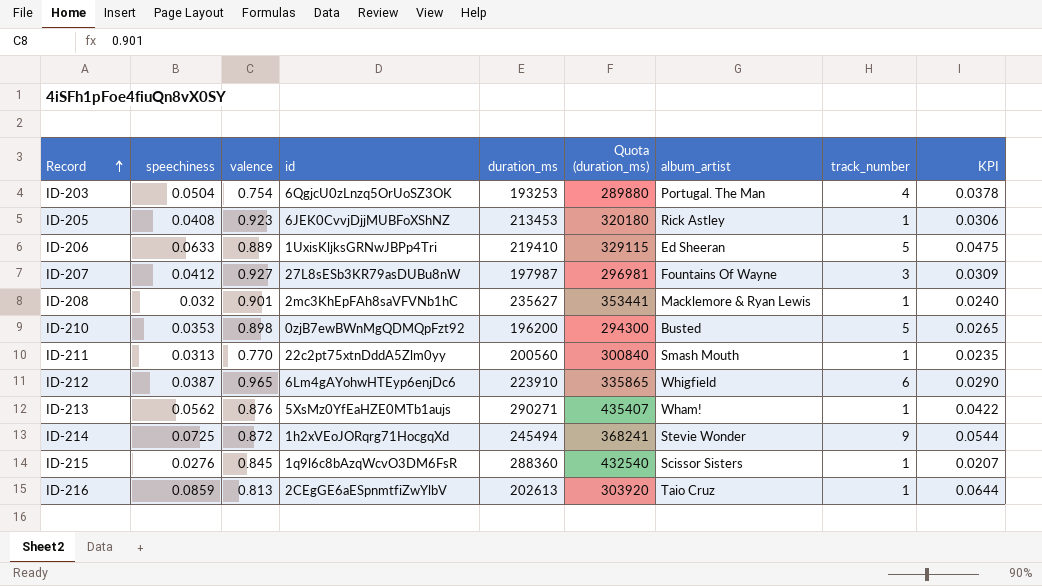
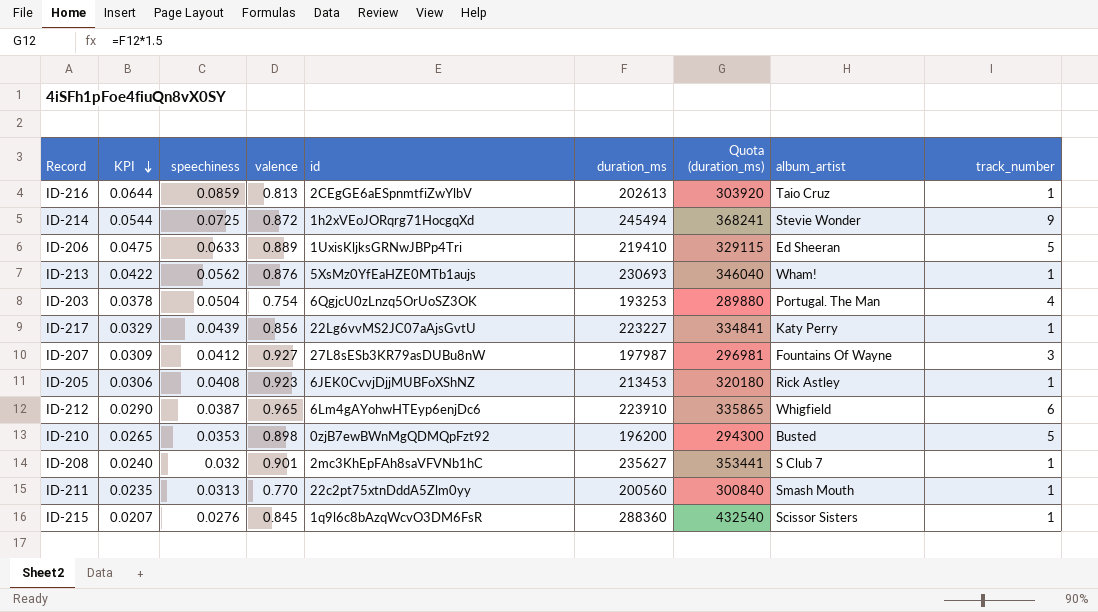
row order: Record ascending -> KPI descending
column KPI | position: 9 -> 2
ID-213 | duration_ms: 290271 -> 230693
ID-213 | Quota (duration_ms): 435407 -> 346040
row ID-217: none -> 0.0329 | 0.0439 | 0.856 | 22Lg6vvMS2JC07aAjsGvtU | 223227 | 334841 | Katy Perry | 1
ID-208 | album_artist: Macklemore & Ryan Lewis -> S Club 7

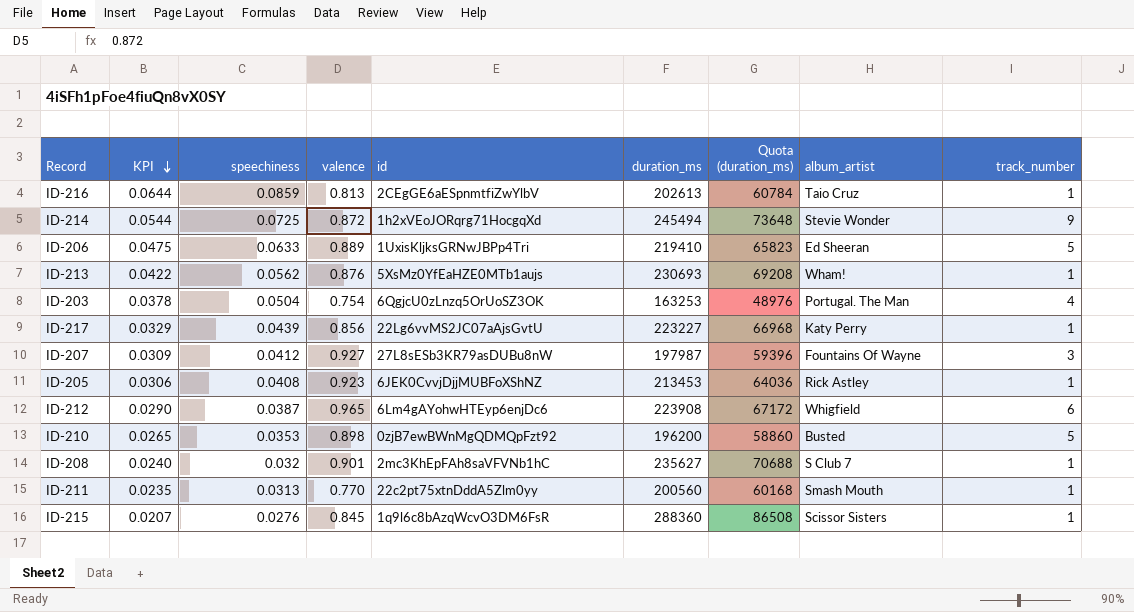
column Quota (duration_ms) | formula: [duration_ms] * 1.5 -> [duration_ms] * 0.3
ID-203 | duration_ms: 193253 -> 163253
ID-212 | duration_ms: 223910 -> 223908

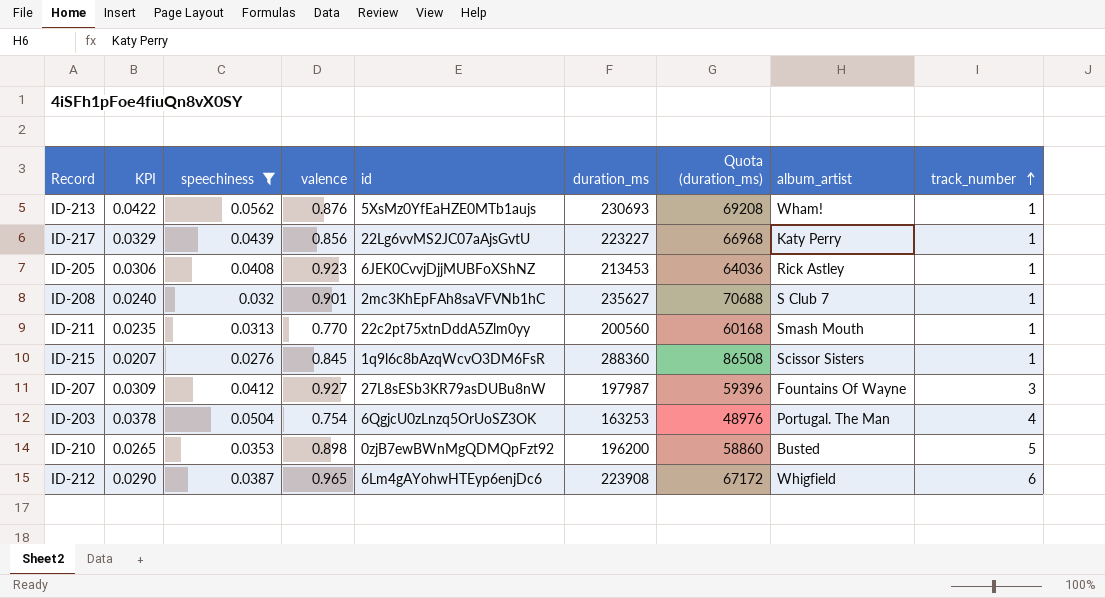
filter: none -> speechiness <= 0.0562
row order: KPI descending -> track_number ascending

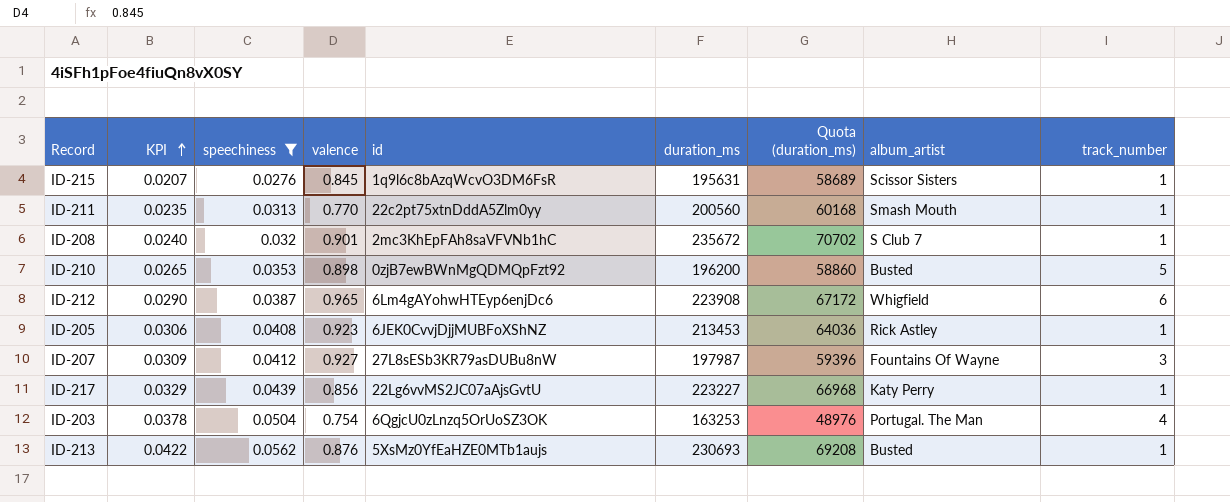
row order: track_number ascending -> KPI ascending
ID-215 | duration_ms: 288360 -> 195631
ID-215 | Quota (duration_ms): 86508 -> 58689
ID-208 | duration_ms: 235627 -> 235672
ID-208 | Quota (duration_ms): 70688 -> 70702
ID-213 | album_artist: Wham! -> Busted

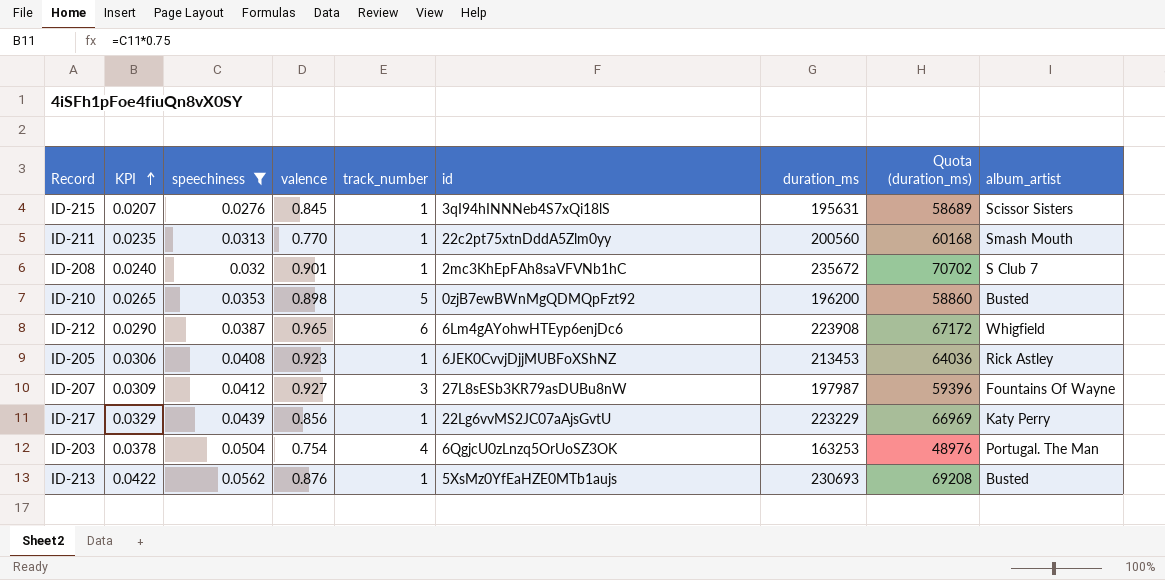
column track_number | position: 9 -> 5
ID-215 | id: 1q9l6c8bAzqWcvO3DM6FsR -> 3qI94hINNNeb4S7xQi18lS
ID-217 | duration_ms: 223227 -> 223229
ID-217 | Quota (duration_ms): 66968 -> 66969

